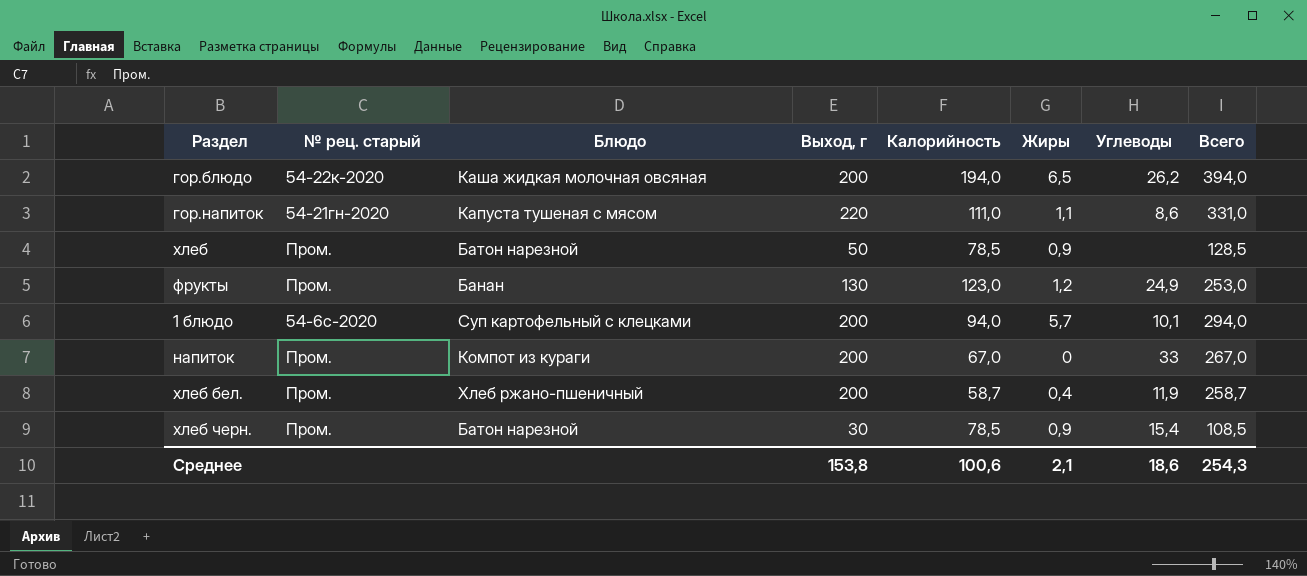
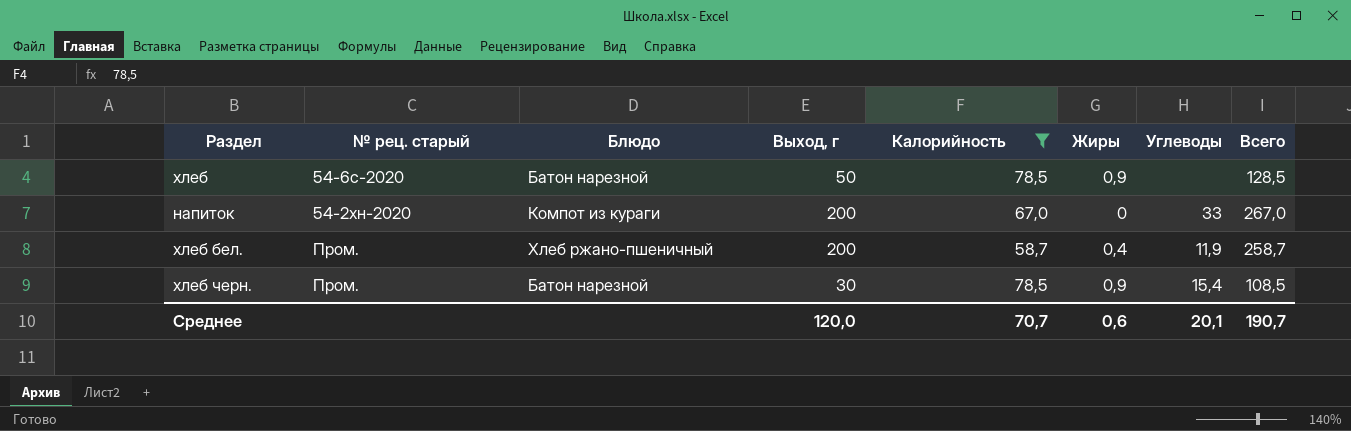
filter: none -> Калорийность <= 78,5
хлеб | № рец. старый: Пром. -> 54-6с-2020
напиток | № рец. старый: Пром. -> 54-2хн-2020
Среднее | Выход, г: 153,8 -> 120,0
Среднее | Калорийность: 100,6 -> 70,7
Среднее | Жиры: 2,1 -> 0,6
Среднее | Углеводы: 18,6 -> 20,1
Среднее | Всего: 254,3 -> 190,7

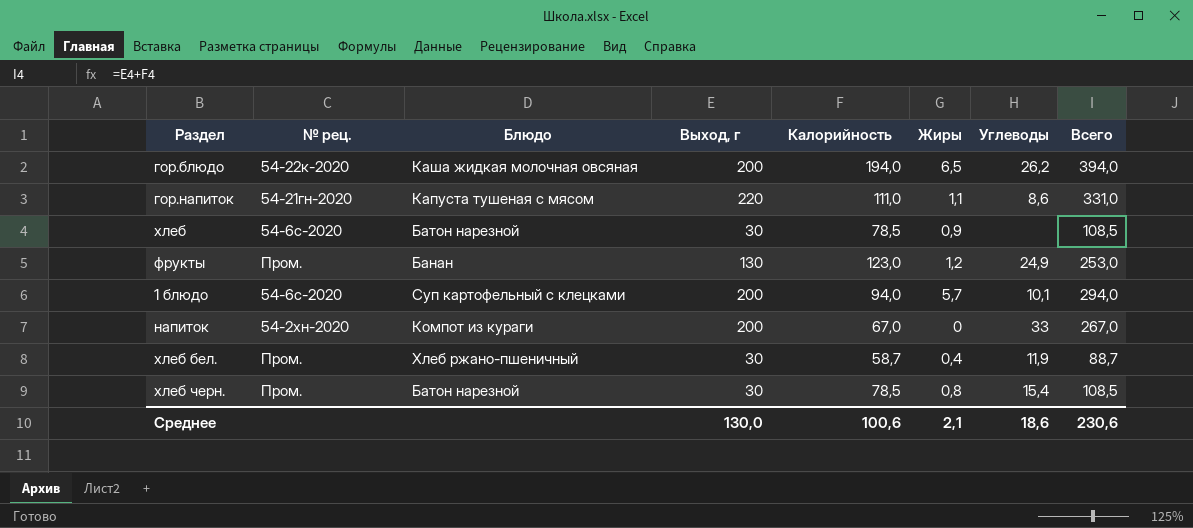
filter: Калорийность <= 78,5 -> none
column name: № рец. старый -> № рец.
хлеб | Выход, г: 50 -> 30
хлеб | Всего: 128,5 -> 108,5
хлеб бел. | Выход, г: 200 -> 30
хлеб бел. | Всего: 258,7 -> 88,7
хлеб черн. | Жиры: 0,9 -> 0,8
Среднее | Выход, г: 120,0 -> 130,0
Среднее | Калорийность: 70,7 -> 100,6
Среднее | Жиры: 0,6 -> 2,1
Среднее | Углеводы: 20,1 -> 18,6
Среднее | Всего: 190,7 -> 230,6

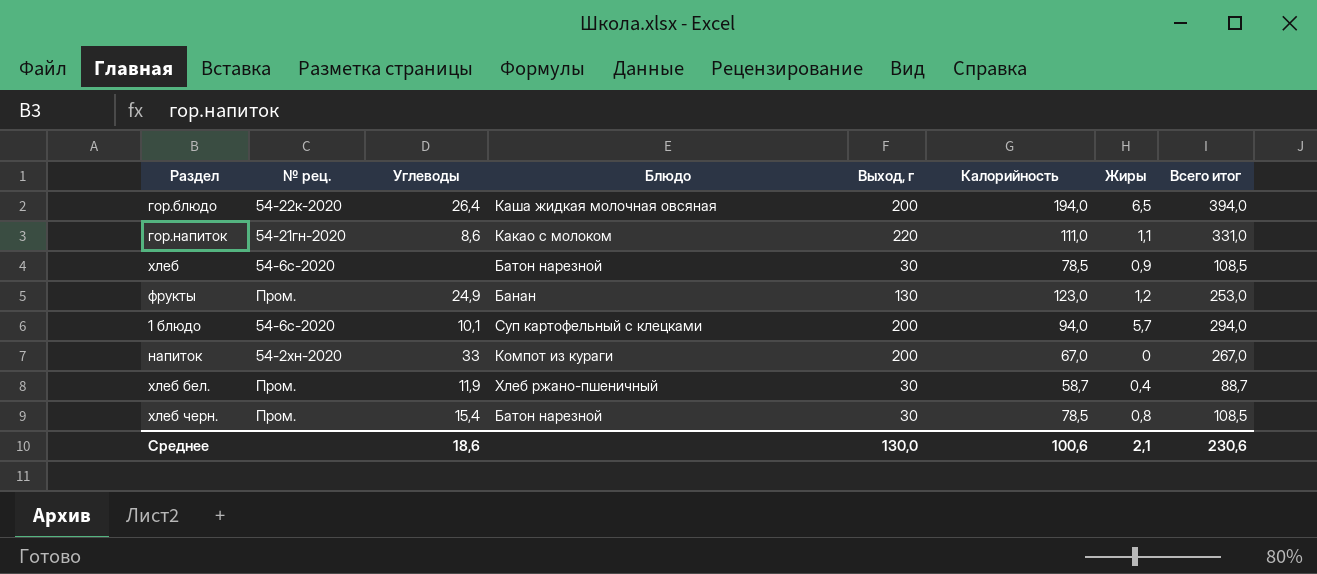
column Углеводы | position: 7 -> 3
column name: Всего -> Всего итог
гор.блюдо | Углеводы: 26,2 -> 26,4
гор.напиток | Блюдо: Капуста тушеная с мясом -> Какао с молоком

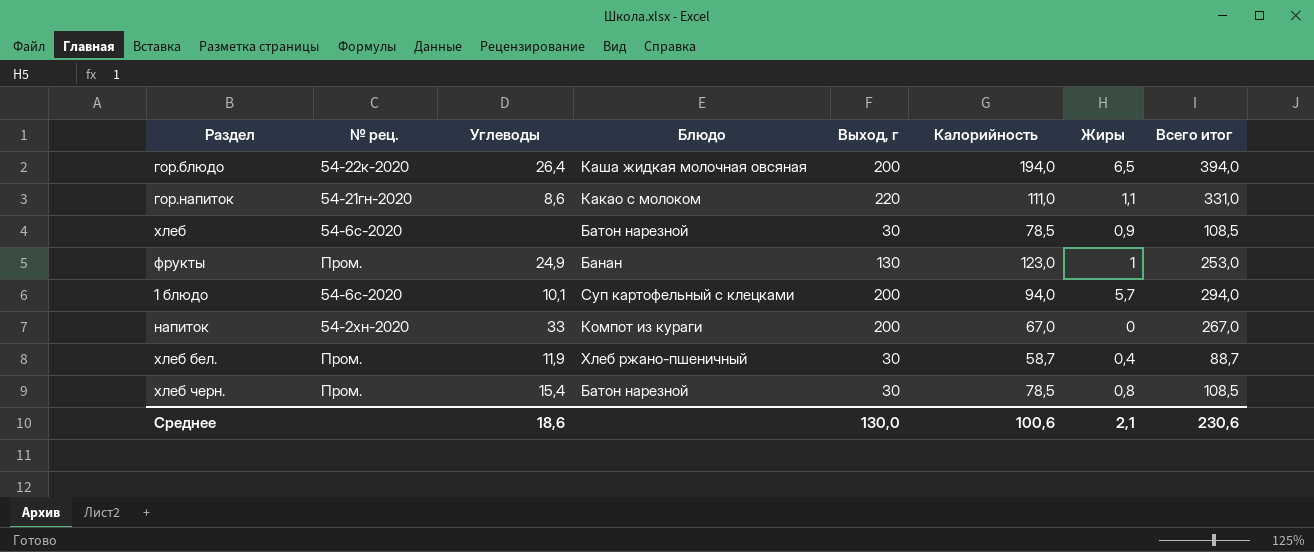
фрукты | Жиры: 1,2 -> 1

